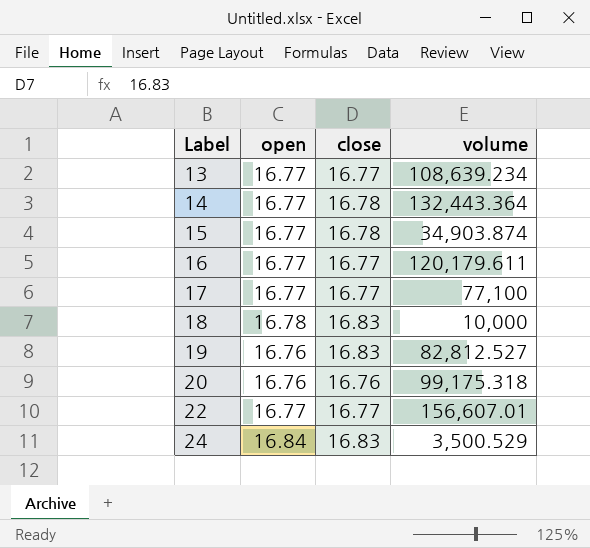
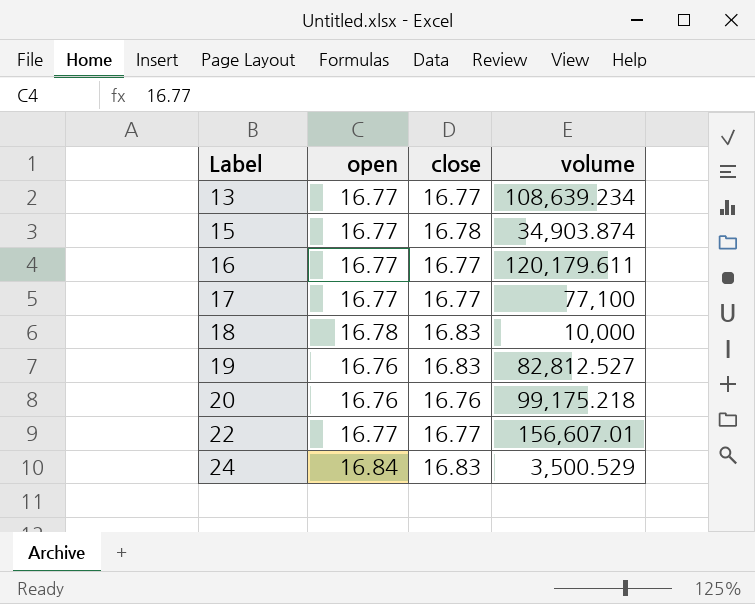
row 14: 16.77 | 16.78 | 132,443.364 -> none
20 | volume: 99,175.318 -> 99,175.218

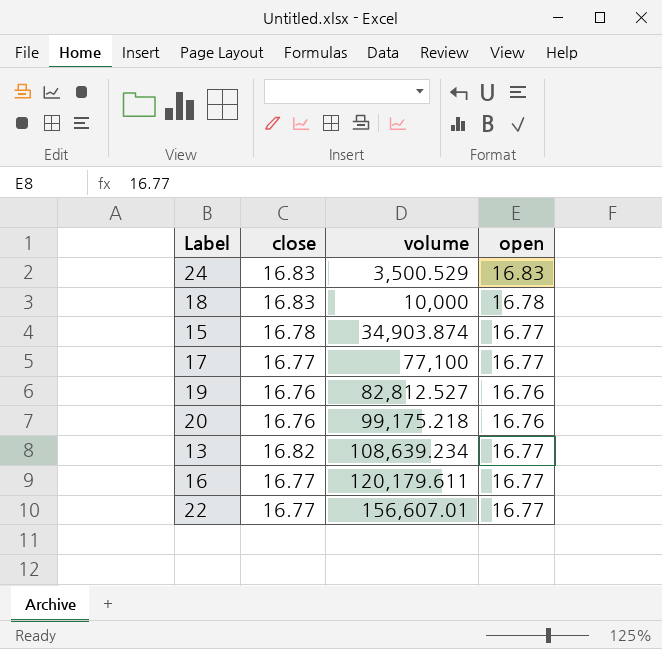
row order: Label ascending -> volume ascending
column open | position: 2 -> 4
24 | open: 16.84 -> 16.83
19 | close: 16.83 -> 16.76
13 | close: 16.77 -> 16.82

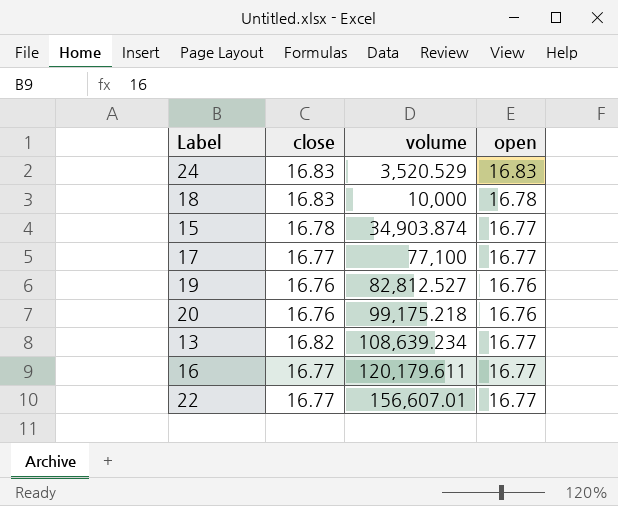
24 | volume: 3,500.529 -> 3,520.529

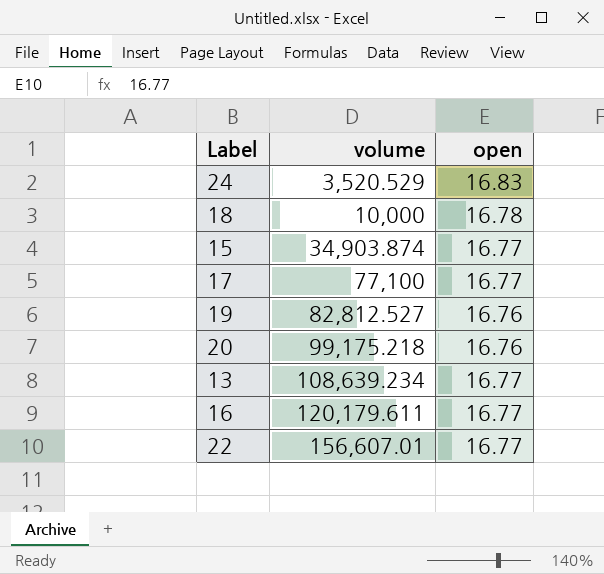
column close | position: 2 -> none

